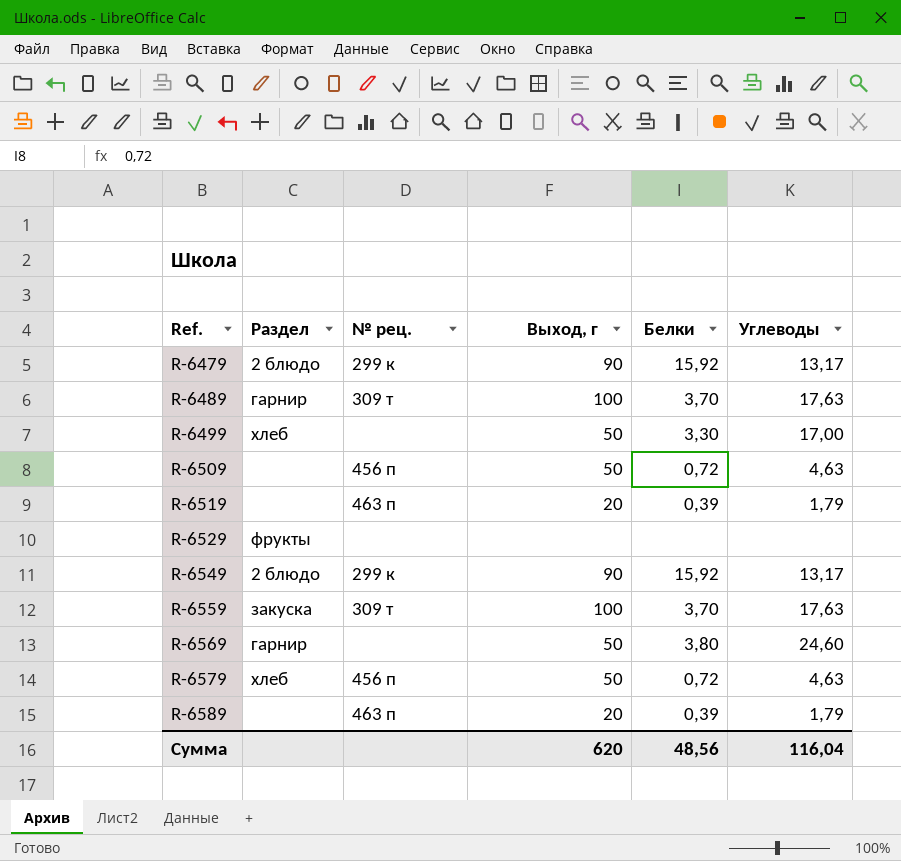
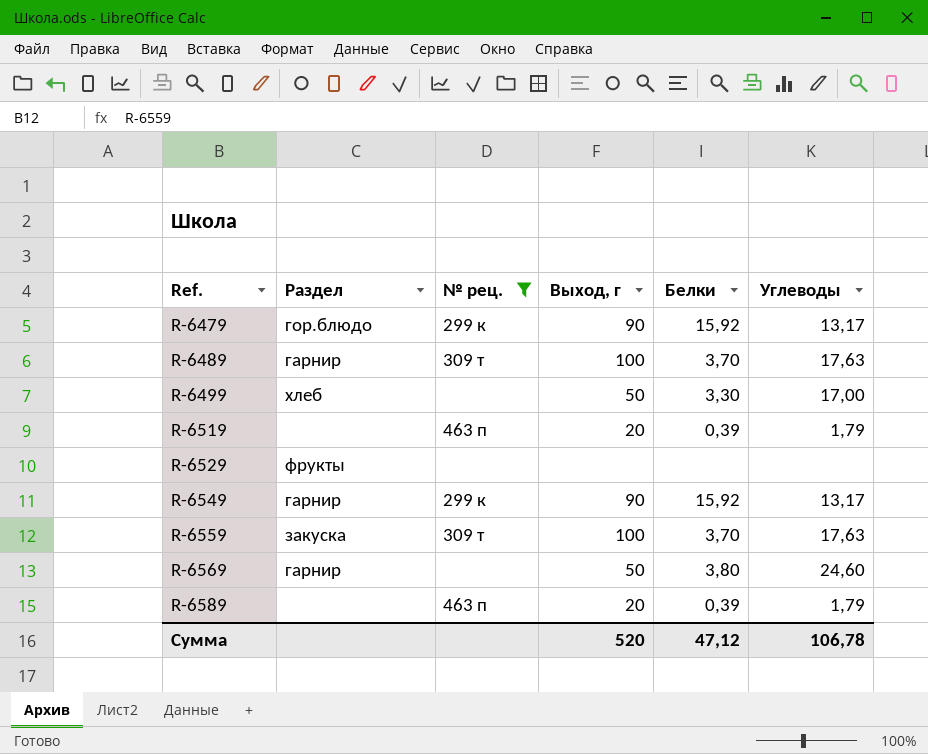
filter: none -> № рец. != 456 п
R-6479 | Раздел: 2 блюдо -> гор.блюдо
R-6549 | Раздел: 2 блюдо -> гарнир
Сумма | Выход, г: 620 -> 520
Сумма | Белки: 48,56 -> 47,12
Сумма | Углеводы: 116,04 -> 106,78

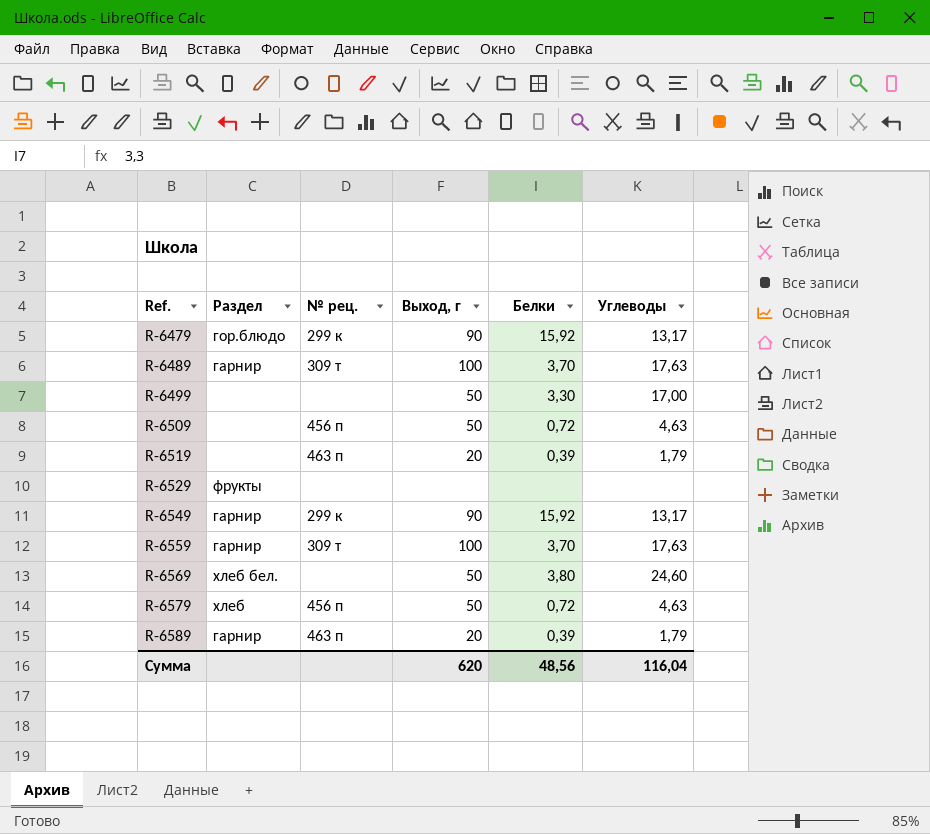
filter: № рец. != 456 п -> none
R-6499 | Раздел: хлеб -> none
R-6559 | Раздел: закуска -> гарнир
R-6569 | Раздел: гарнир -> хлеб бел.
R-6589 | Раздел: none -> гарнир
Сумма | Выход, г: 520 -> 620
Сумма | Белки: 47,12 -> 48,56
Сумма | Углеводы: 106,78 -> 116,04

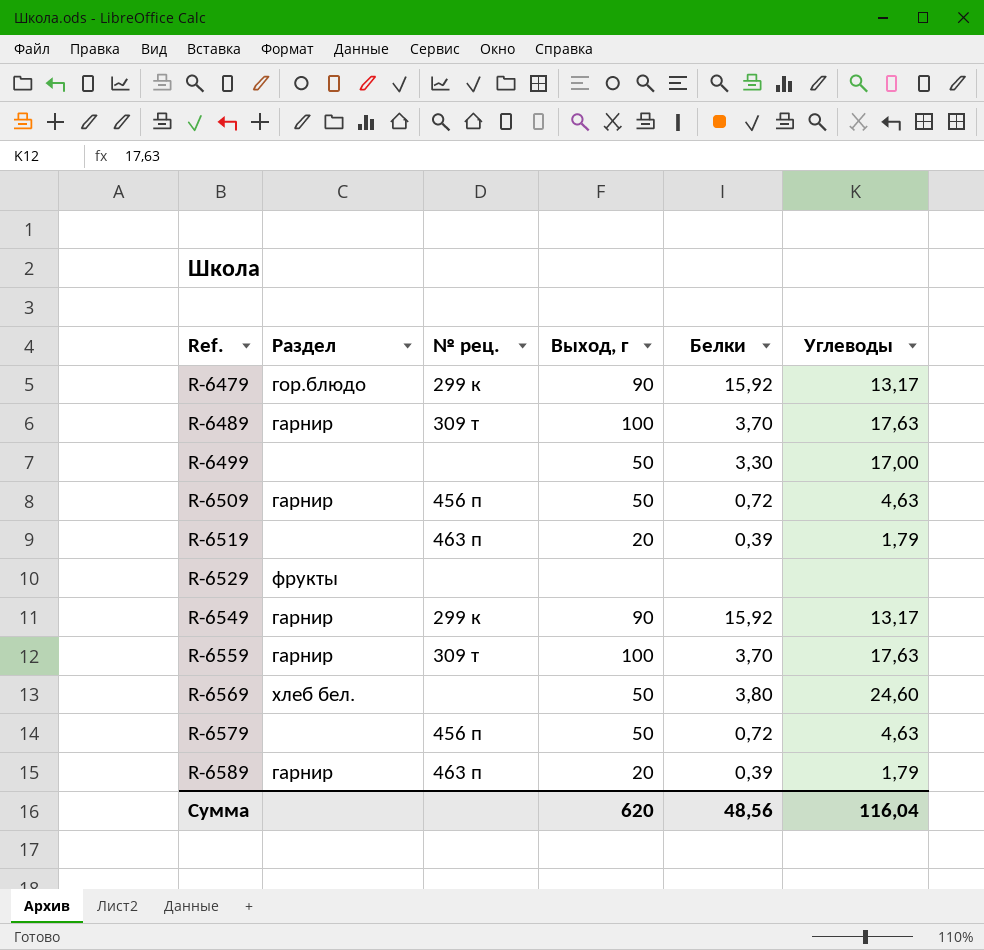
R-6509 | Раздел: none -> гарнир
R-6579 | Раздел: хлеб -> none

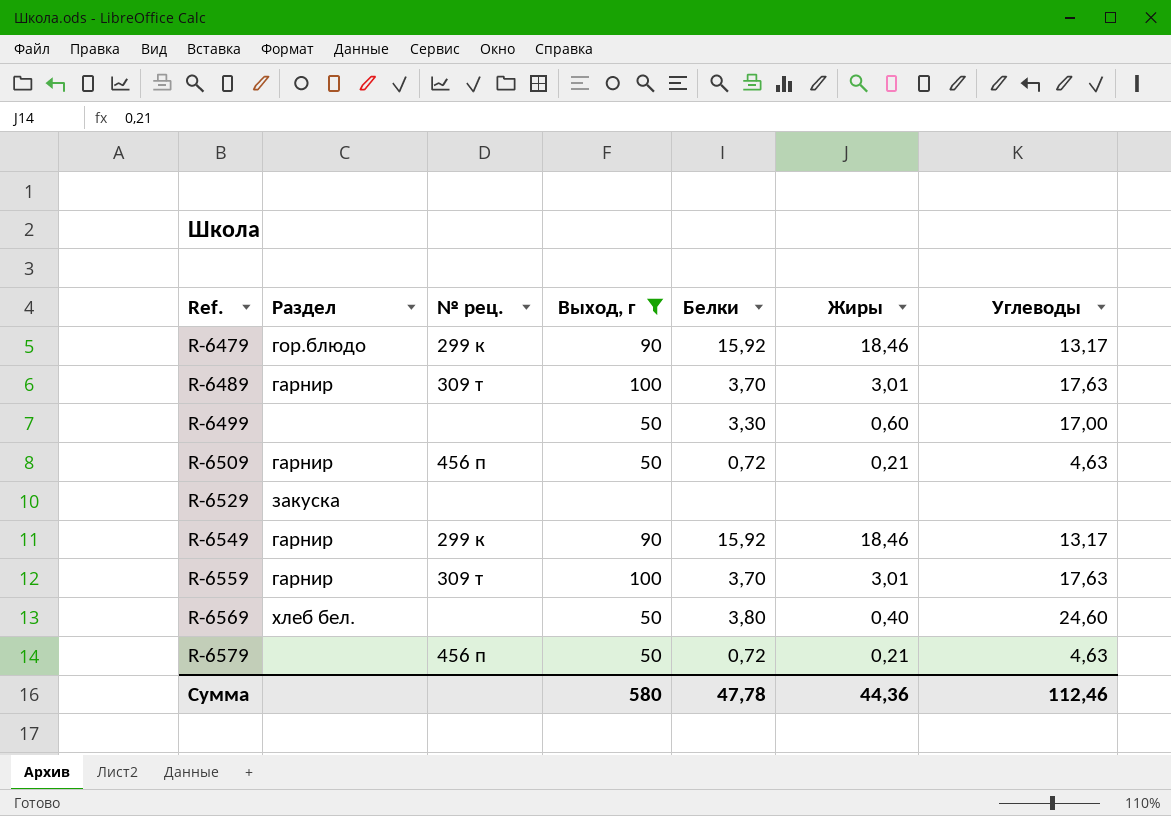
filter: none -> Выход, г != 20
column Жиры | position: none -> 6
R-6529 | Раздел: фрукты -> закуска
Сумма | Выход, г: 620 -> 580
Сумма | Белки: 48,56 -> 47,78
Сумма | Углеводы: 116,04 -> 112,46

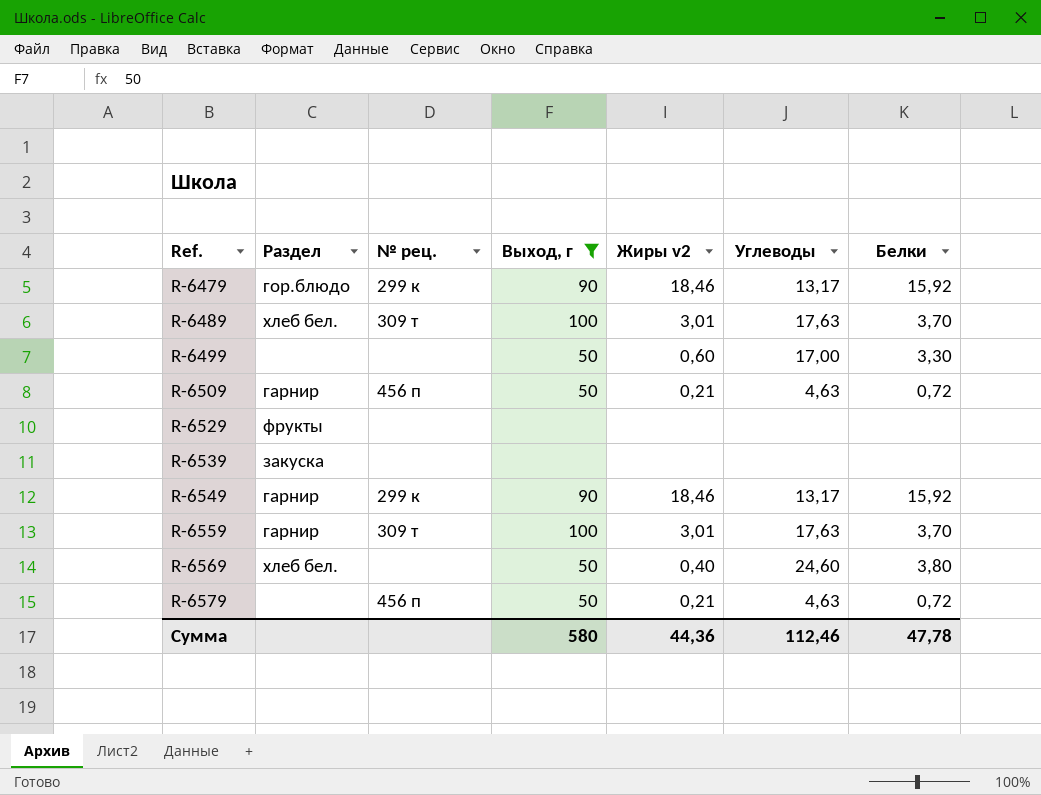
column name: Жиры -> Жиры v2
column Белки | position: 5 -> 7
R-6489 | Раздел: гарнир -> хлеб бел.
R-6529 | Раздел: закуска -> фрукты
row R-6539: none -> закуска | none | none | none | none | none

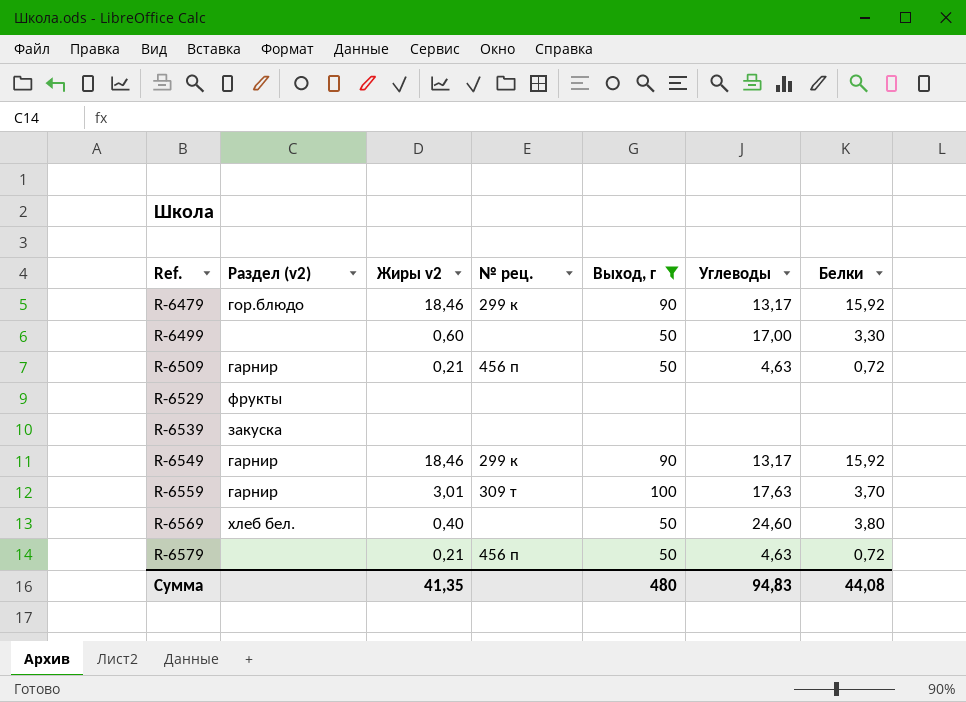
column name: Раздел -> Раздел (v2)
column Жиры v2 | position: 5 -> 3
row R-6489: хлеб бел. | 309 т | 100 | 3,01 | 17,63 | 3,70 -> none
Сумма | Жиры v2: 44,36 -> 41,35
Сумма | Выход, г: 580 -> 480
Сумма | Углеводы: 112,46 -> 94,83
Сумма | Белки: 47,78 -> 44,08

